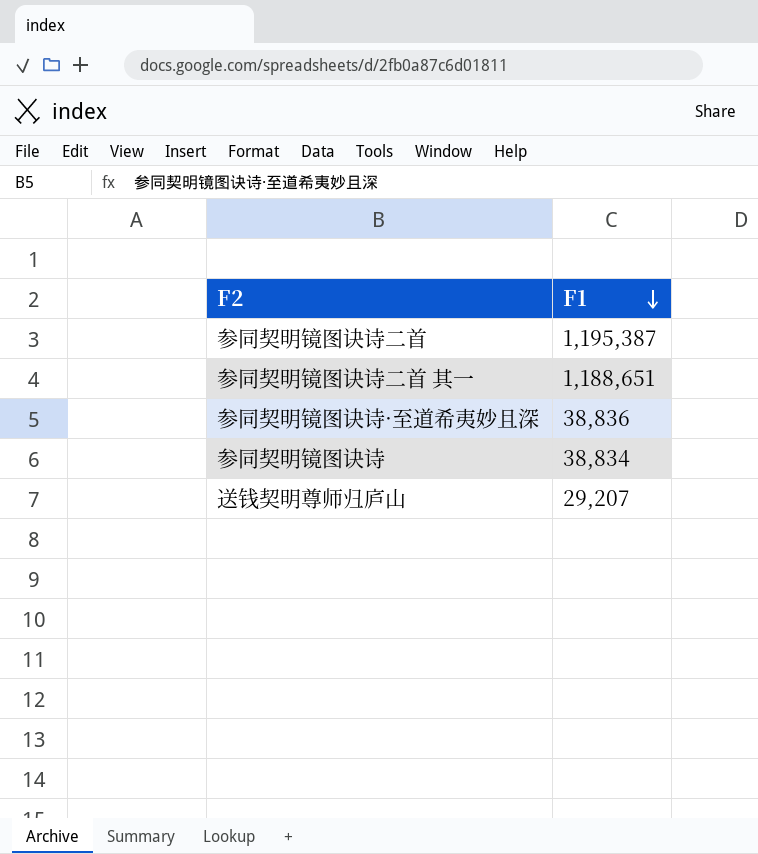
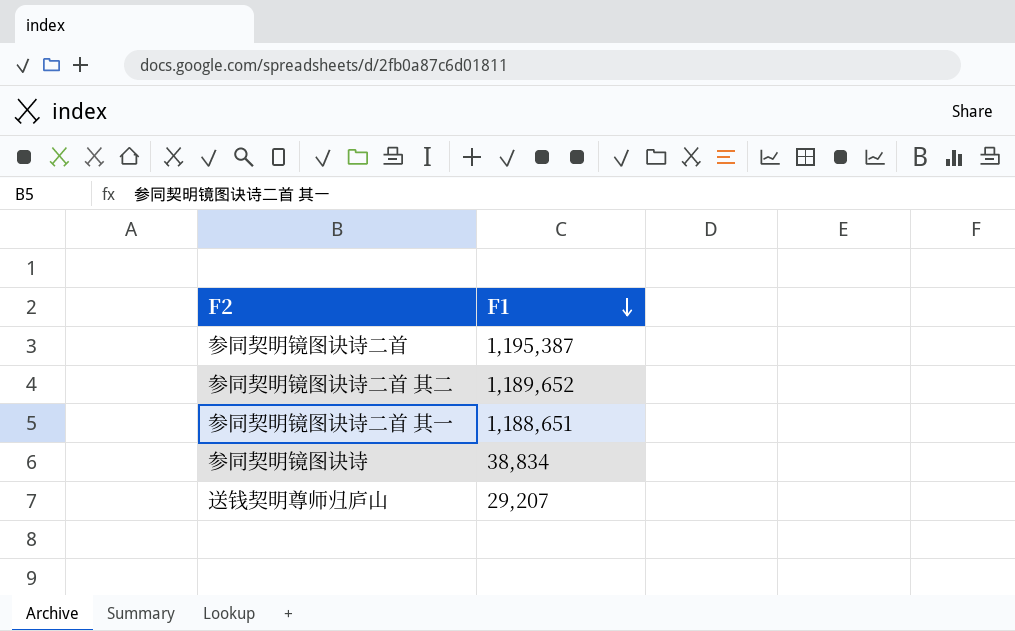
row 参同契明镜图诀诗·至道希夷妙且深: 38,836 -> none
row 参同契明镜图诀诗二首 其二: none -> 1,189,652

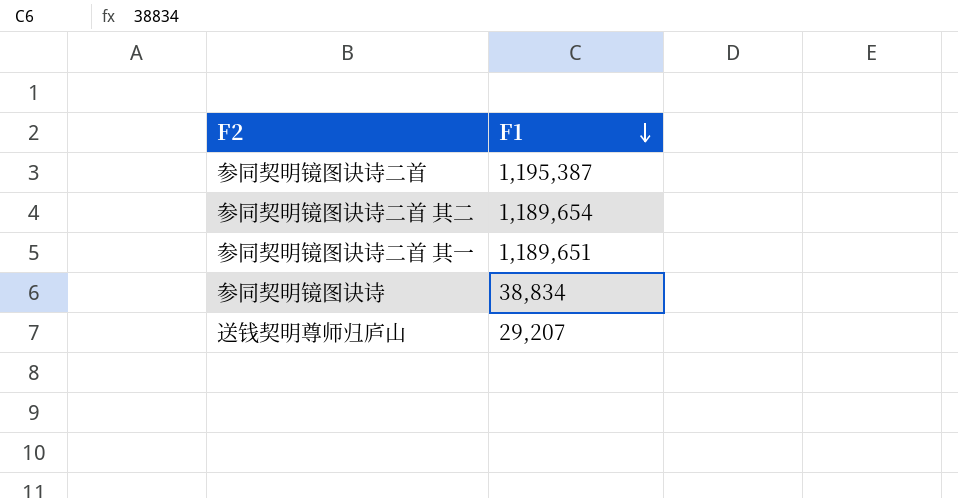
参同契明镜图诀诗二首 其二 | F1: 1,189,652 -> 1,189,654
参同契明镜图诀诗二首 其一 | F1: 1,188,651 -> 1,189,651

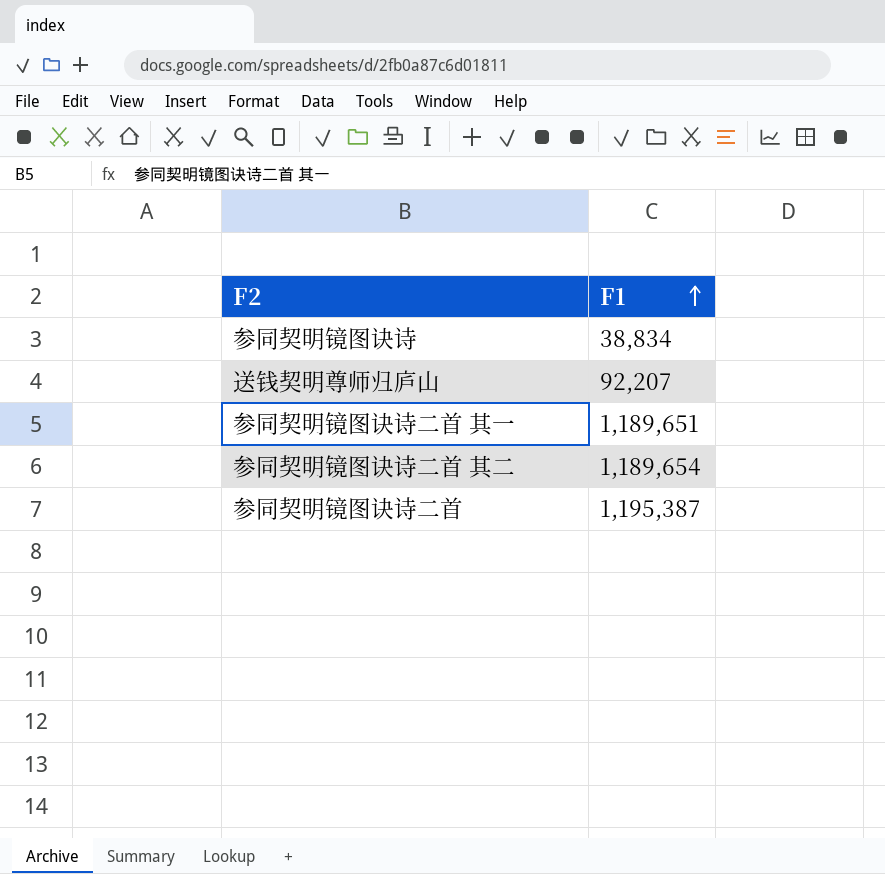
row order: F1 descending -> F1 ascending
送钱契明尊师归庐山 | F1: 29,207 -> 92,207

